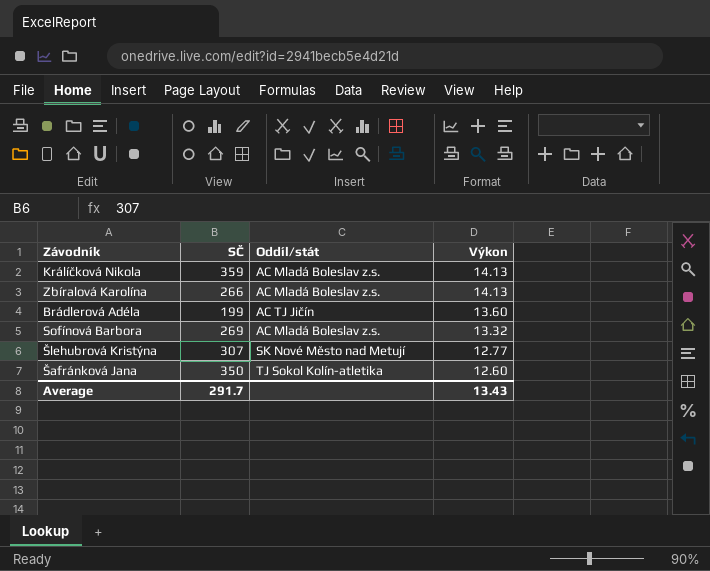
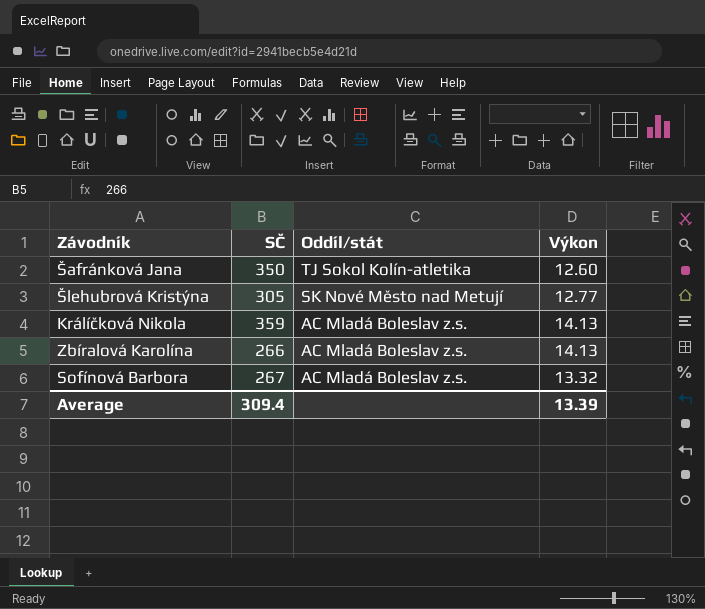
row order: Výkon descending -> Oddíl/stát descending
row Brádlerová Adéla: 199 | AC TJ Jičín | 13.60 -> none
Šlehubrová Kristýna | SČ: 307 -> 305
Sofínová Barbora | SČ: 269 -> 267
Average | SČ: 291.7 -> 309.4
Average | Výkon: 13.43 -> 13.39

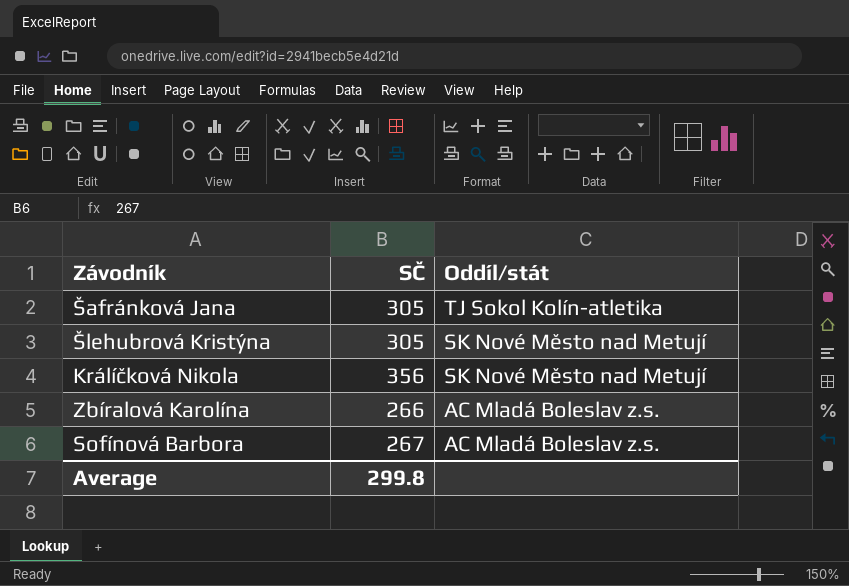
column Výkon | position: 4 -> none
Šafránková Jana | SČ: 350 -> 305
Králíčková Nikola | SČ: 359 -> 356
Králíčková Nikola | Oddíl/stát: AC Mladá Boleslav z.s. -> SK Nové Město nad Metují
Average | SČ: 309.4 -> 299.8

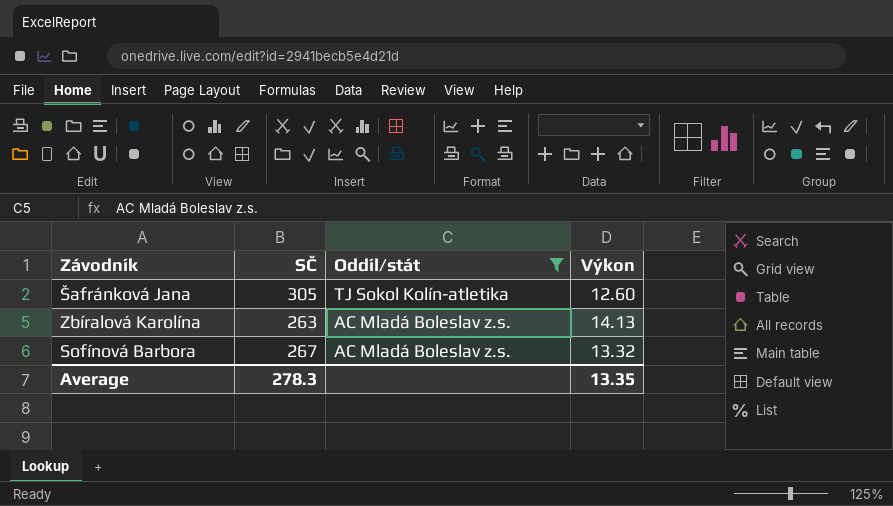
filter: none -> Oddíl/stát != SK Nové Město nad Metují
column Výkon | position: none -> 4
Zbíralová Karolína | SČ: 266 -> 263
Average | SČ: 299.8 -> 278.3

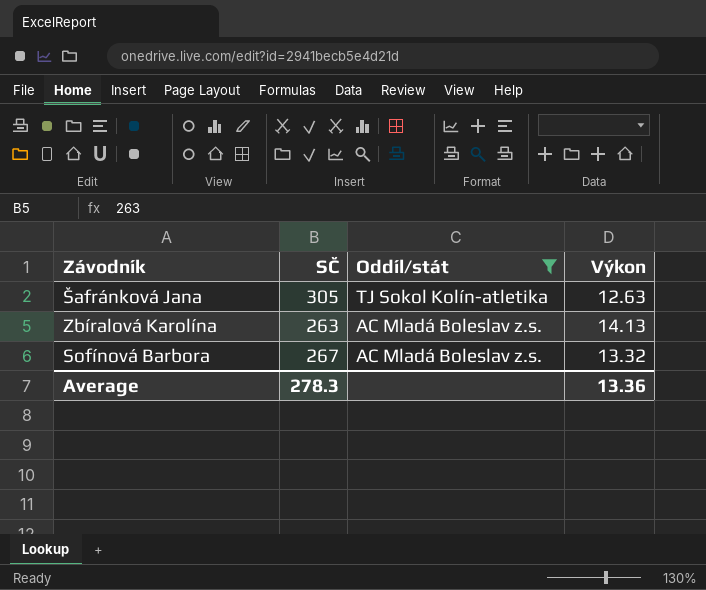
Šafránková Jana | Výkon: 12.60 -> 12.63
Average | Výkon: 13.35 -> 13.36

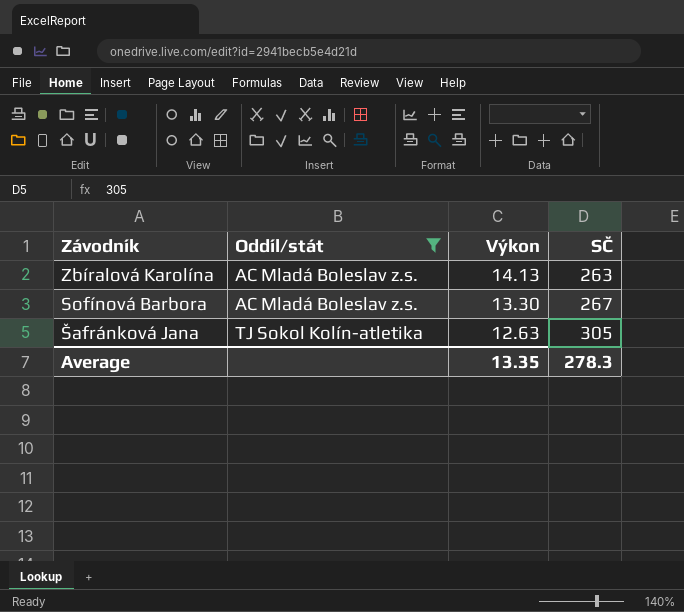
row order: Oddíl/stát descending -> Závodník descending
column SČ | position: 2 -> 4
Sofínová Barbora | Výkon: 13.32 -> 13.30
Average | Výkon: 13.36 -> 13.35

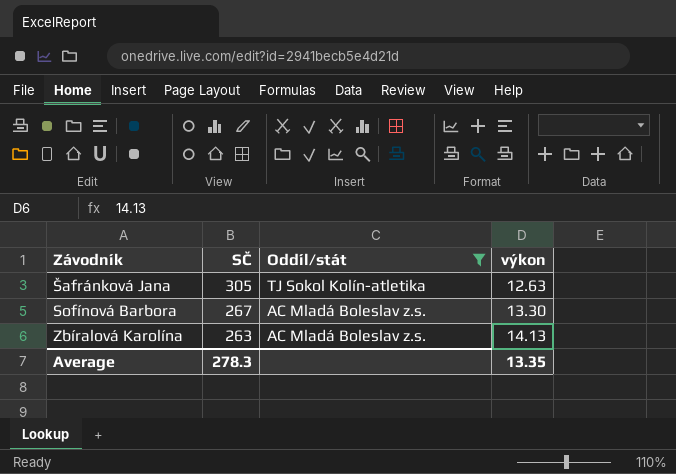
row order: Závodník descending -> Závodník ascending
column SČ | position: 4 -> 2
column name: Výkon -> výkon

